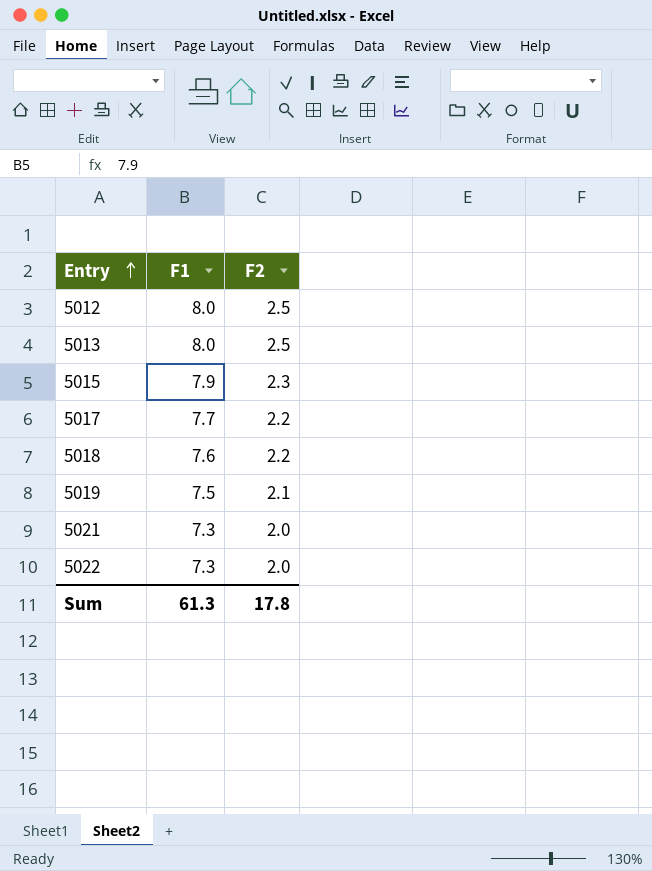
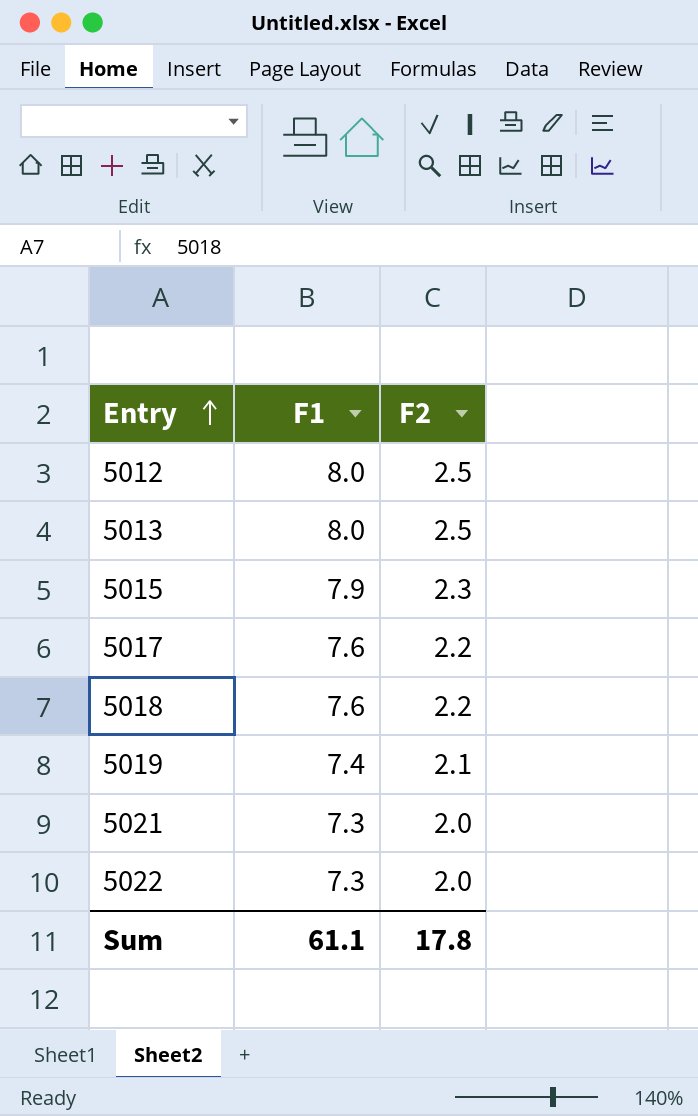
5017 | F1: 7.7 -> 7.6
5019 | F1: 7.5 -> 7.4
Sum | F1: 61.3 -> 61.1

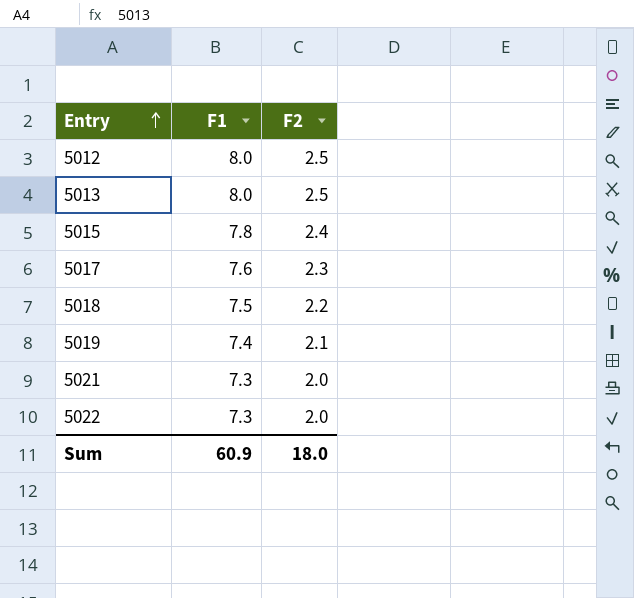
5015 | F1: 7.9 -> 7.8
5015 | F2: 2.3 -> 2.4
5017 | F2: 2.2 -> 2.3
5018 | F1: 7.6 -> 7.5
Sum | F1: 61.1 -> 60.9
Sum | F2: 17.8 -> 18.0

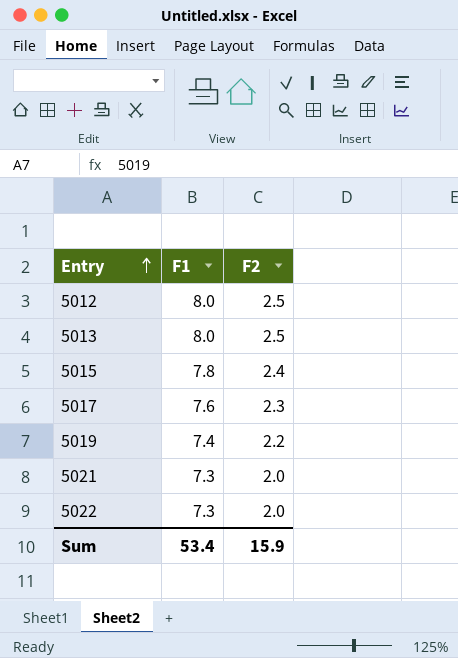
row 5018: 7.5 | 2.2 -> none
5019 | F2: 2.1 -> 2.2
Sum | F1: 60.9 -> 53.4
Sum | F2: 18.0 -> 15.9

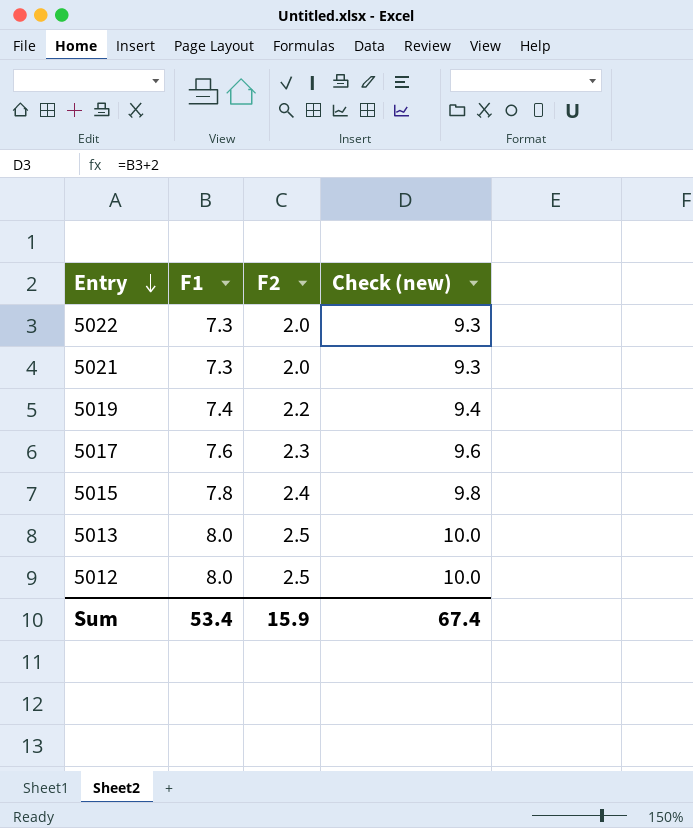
row order: Entry ascending -> Entry descending
column Check (new) | formula: none -> [F1] + 2

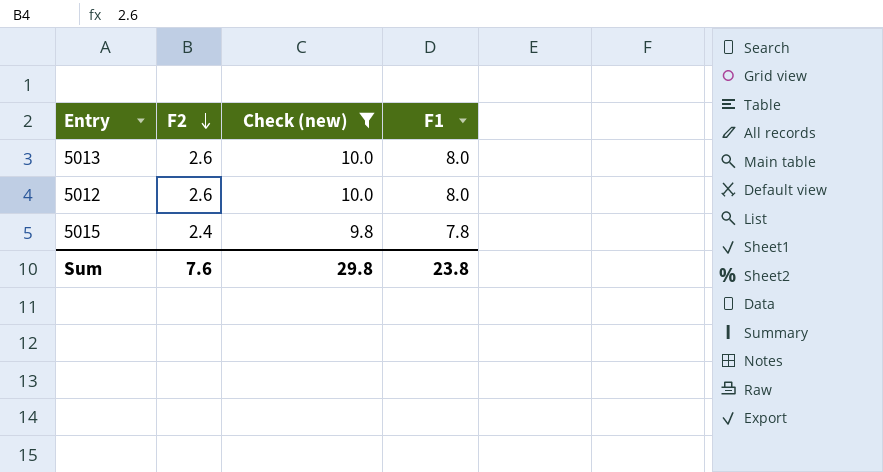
filter: none -> Check (new) >= 9.8
row order: Entry descending -> F2 descending
column F1 | position: 2 -> 4
5013 | F2: 2.5 -> 2.6
5012 | F2: 2.5 -> 2.6
Sum | F2: 15.9 -> 7.6
Sum | Check (new): 67.4 -> 29.8
Sum | F1: 53.4 -> 23.8

